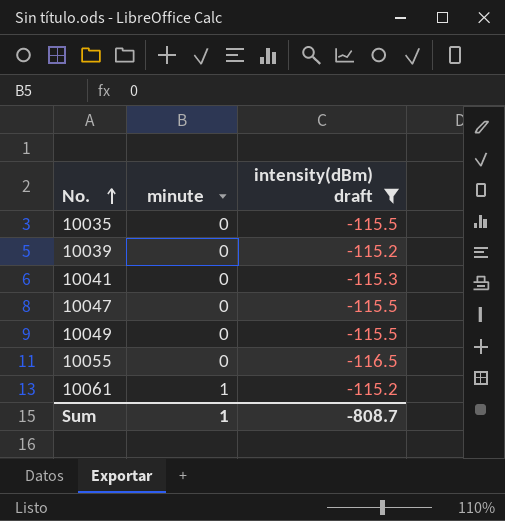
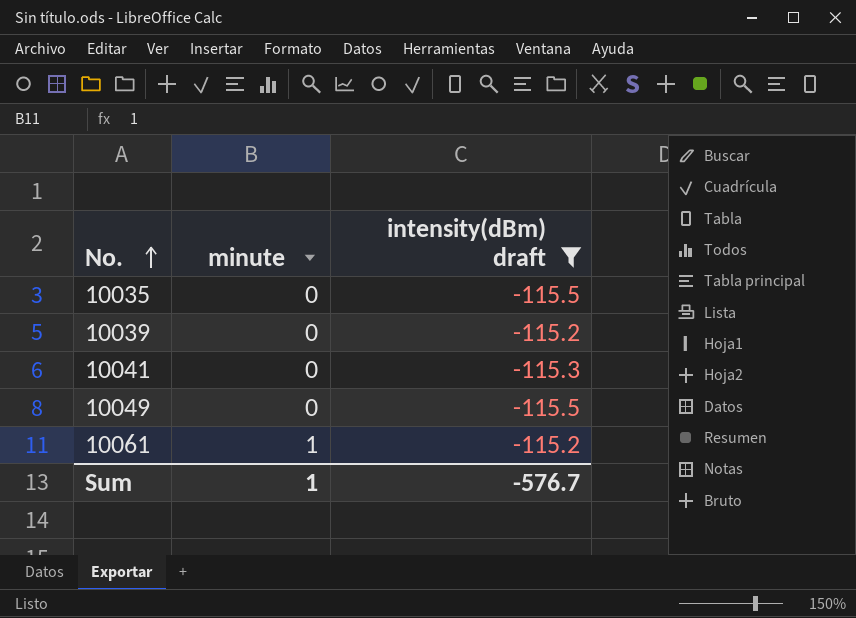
row 10047: 0 | -115.5 -> none
row 10055: 0 | -116.5 -> none
Sum | intensity(dBm) draft: -808.7 -> -576.7

